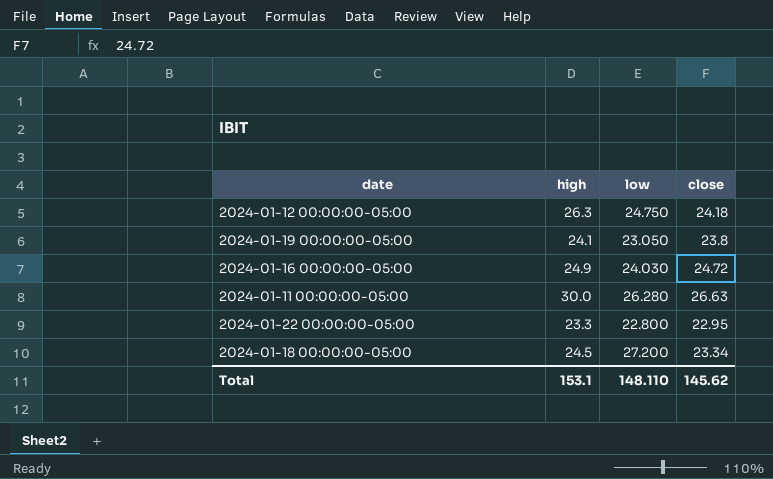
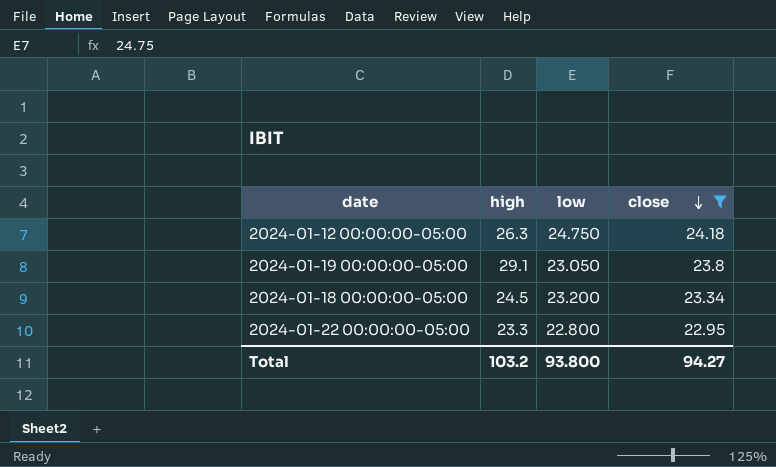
filter: none -> close <= 24.18
row order: none -> close descending
2024-01-19 00:00:00-05:00 | high: 24.1 -> 29.1
2024-01-18 00:00:00-05:00 | low: 27.200 -> 23.200
Total | high: 153.1 -> 103.2
Total | low: 148.110 -> 93.800
Total | close: 145.62 -> 94.27

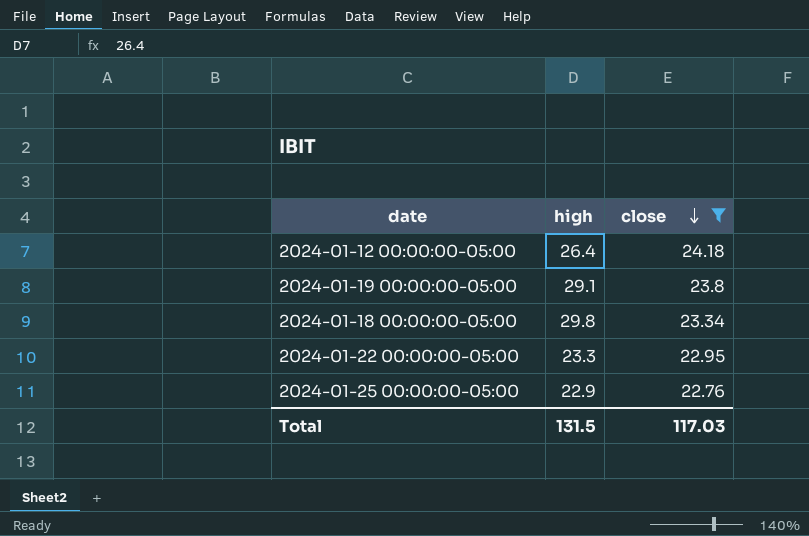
column low | position: 3 -> none
2024-01-12 00:00:00-05:00 | high: 26.3 -> 26.4
2024-01-18 00:00:00-05:00 | high: 24.5 -> 29.8
row 2024-01-25 00:00:00-05:00: none -> 22.9 | 22.76
Total | high: 103.2 -> 131.5
Total | close: 94.27 -> 117.03

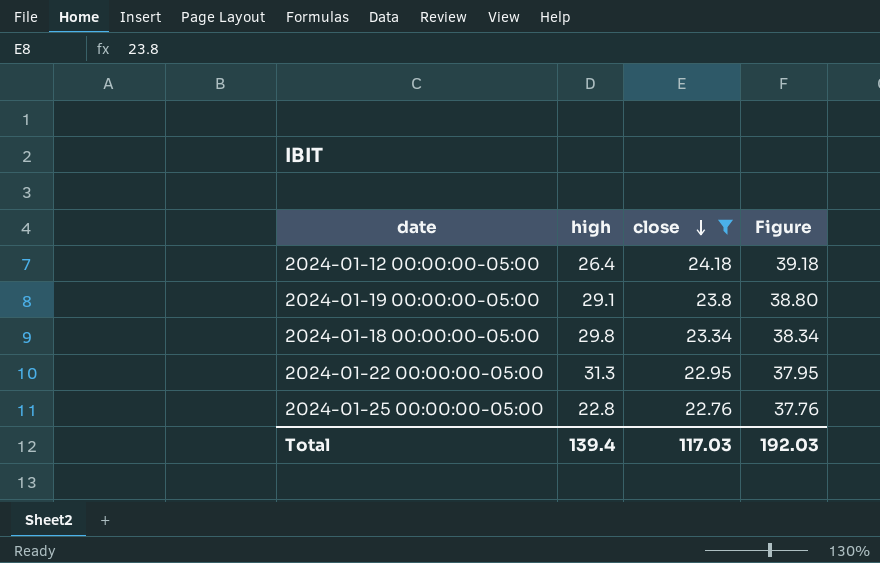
column Figure | formula: none -> [close] + 15
2024-01-22 00:00:00-05:00 | high: 23.3 -> 31.3
2024-01-25 00:00:00-05:00 | high: 22.9 -> 22.8
Total | high: 131.5 -> 139.4

